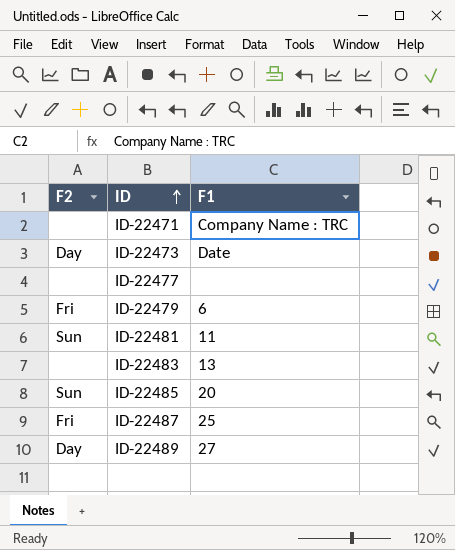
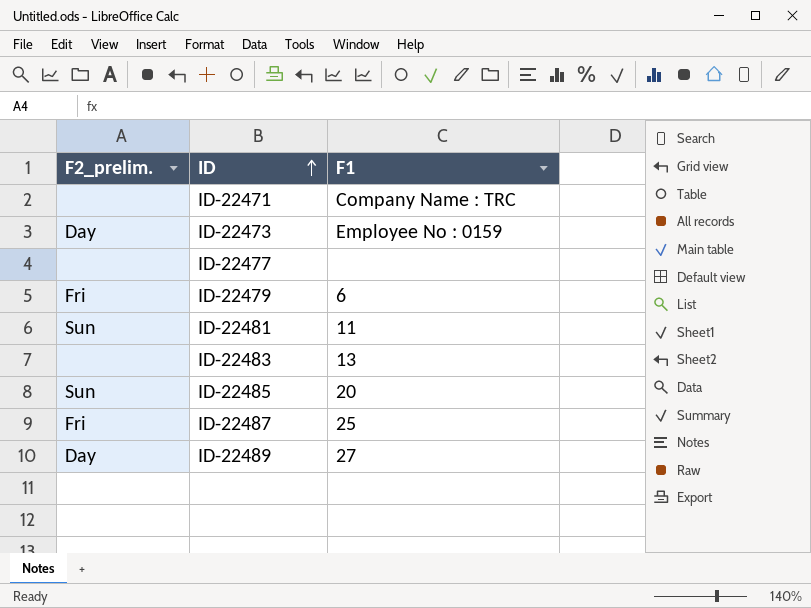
column name: F2 -> F2_prelim.
ID-22473 | F1: Date -> Employee No : 0159

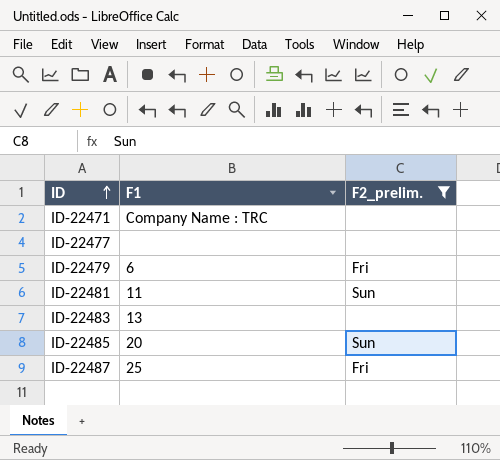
filter: none -> F2_prelim. != Day
column F2_prelim. | position: 1 -> 3

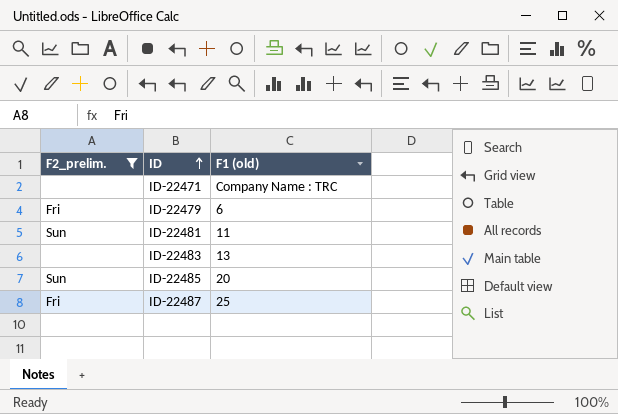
column F2_prelim. | position: 3 -> 1
column name: F1 -> F1 (old)
row ID-22477: none | none -> none

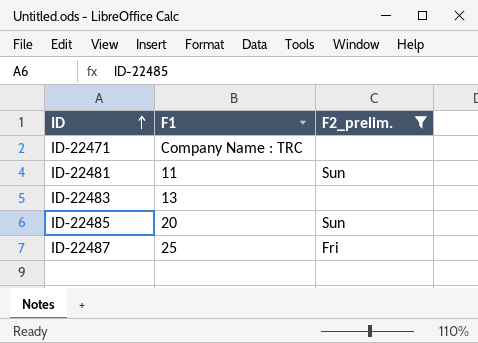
column name: F1 (old) -> F1
column F2_prelim. | position: 1 -> 3
row ID-22479: Fri | 6 -> none

